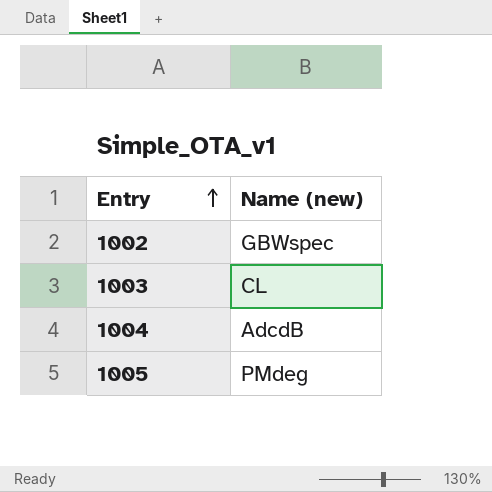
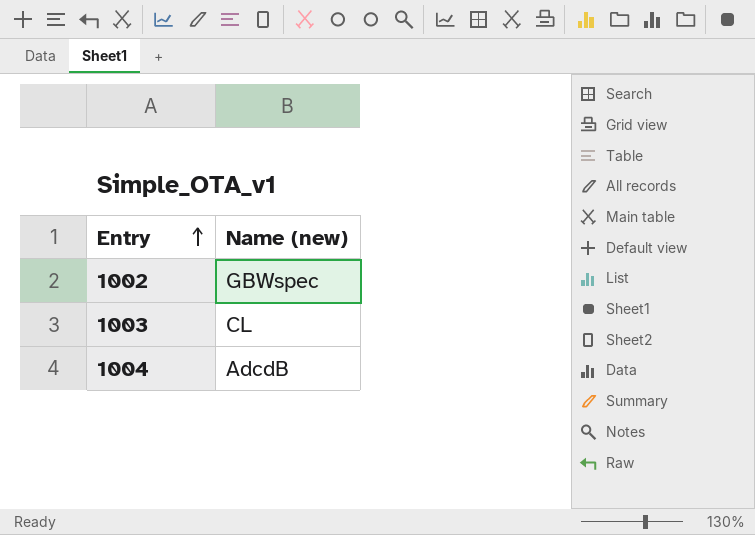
row 1005: PMdeg -> none

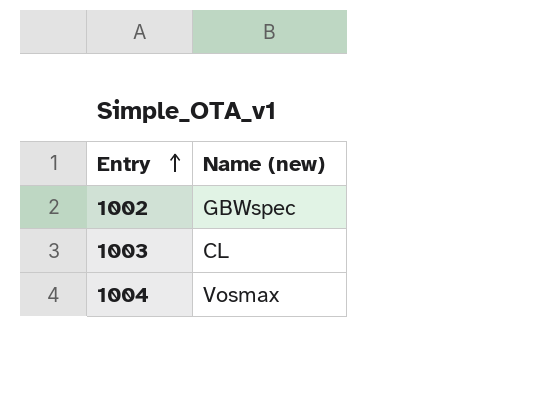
1004 | Name (new): AdcdB -> Vosmax

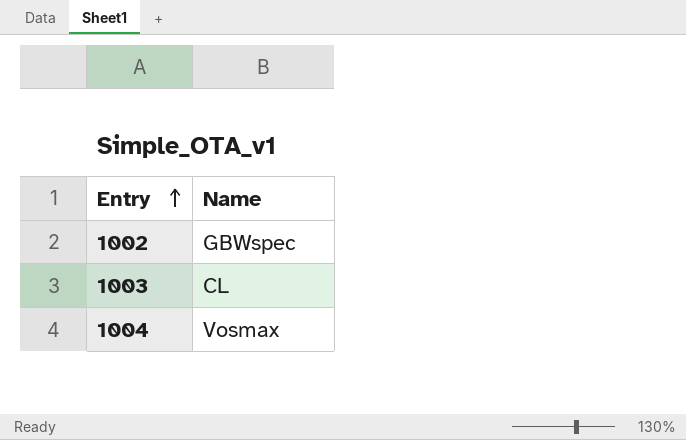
column name: Name (new) -> Name

